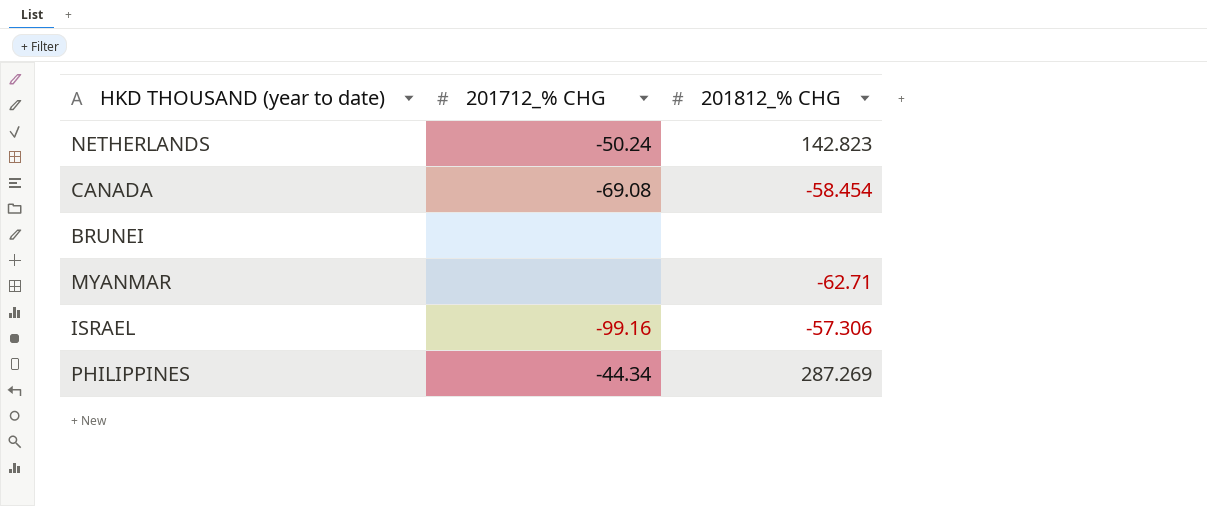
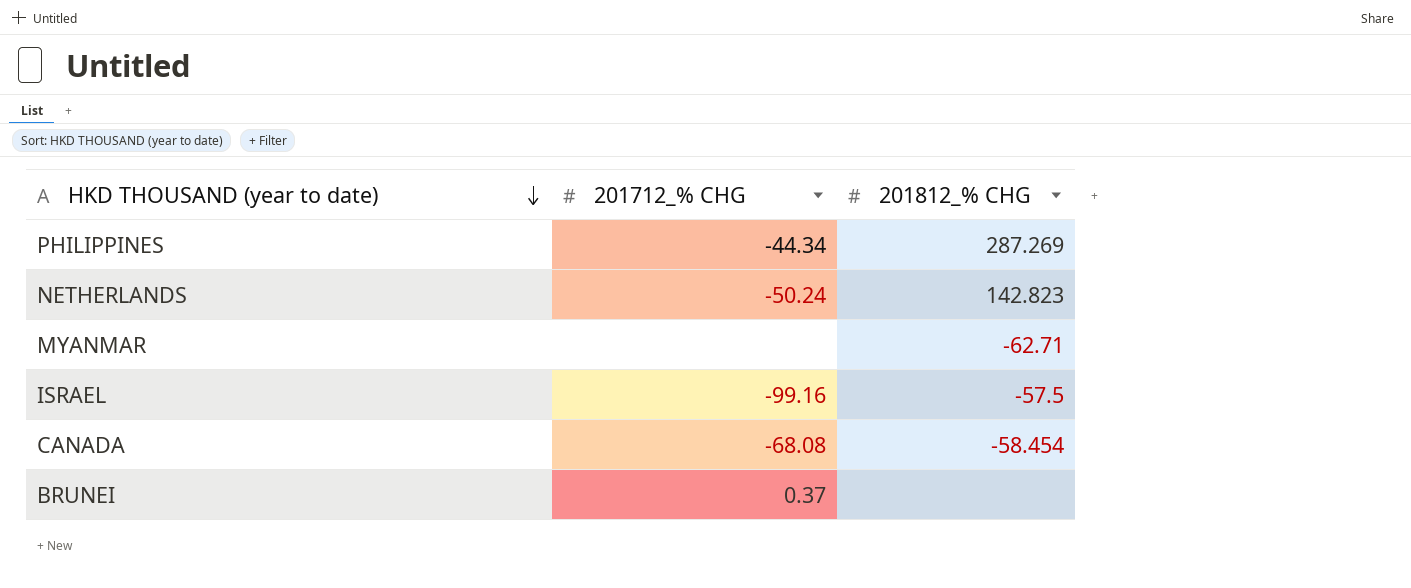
row order: none -> HKD THOUSAND (year to date) descending
ISRAEL | 201812_% CHG: -57.306 -> -57.5
CANADA | 201712_% CHG: -69.08 -> -68.08
BRUNEI | 201712_% CHG: none -> 0.37

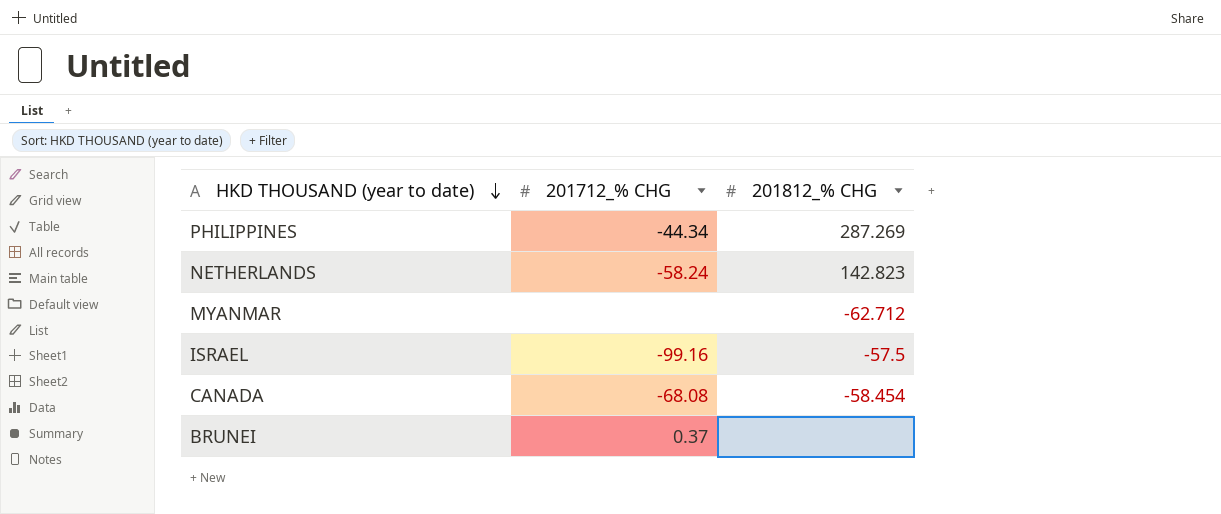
NETHERLANDS | 201712_% CHG: -50.24 -> -58.24
MYANMAR | 201812_% CHG: -62.71 -> -62.712

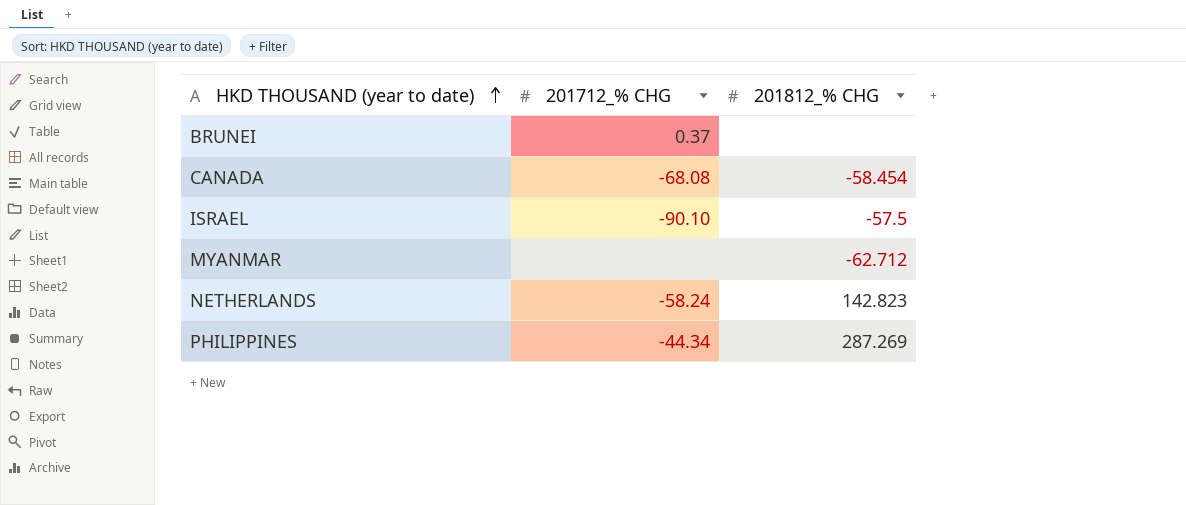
row order: HKD THOUSAND (year to date) descending -> HKD THOUSAND (year to date) ascending
ISRAEL | 201712_% CHG: -99.16 -> -90.10

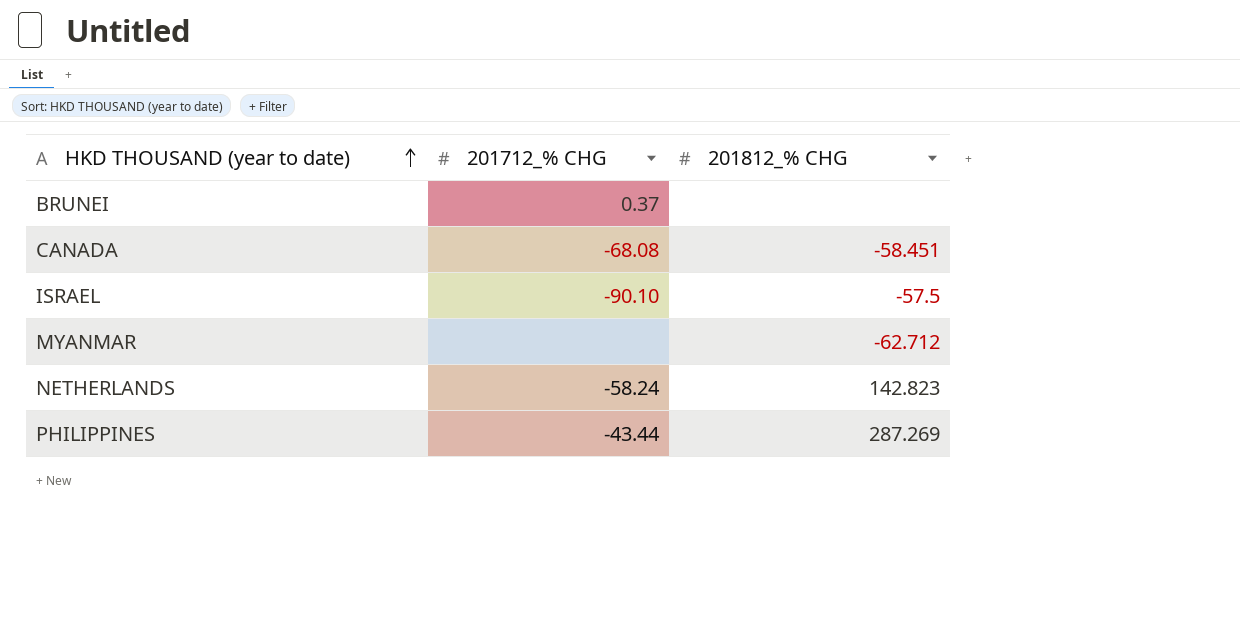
CANADA | 201812_% CHG: -58.454 -> -58.451
PHILIPPINES | 201712_% CHG: -44.34 -> -43.44

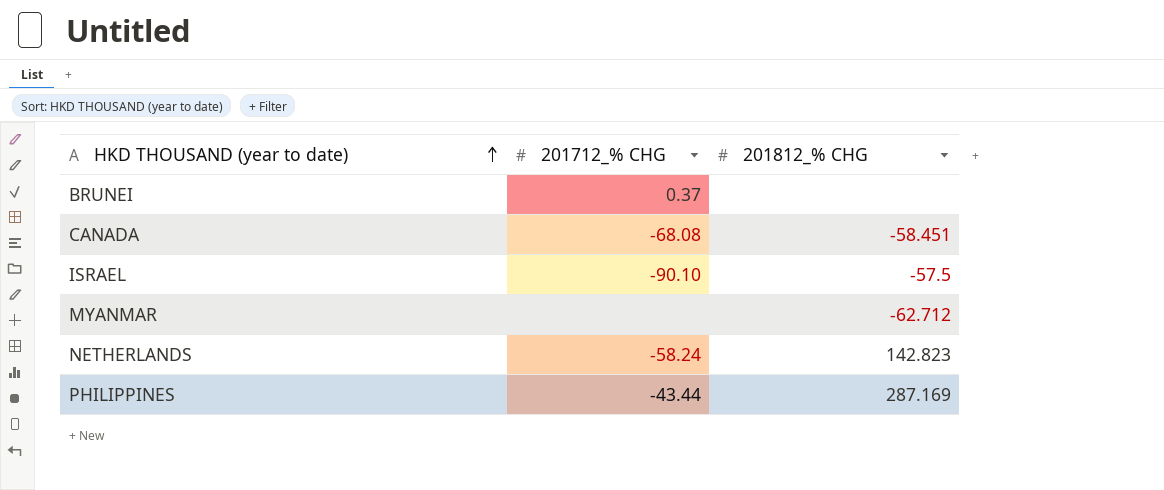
PHILIPPINES | 201812_% CHG: 287.269 -> 287.169

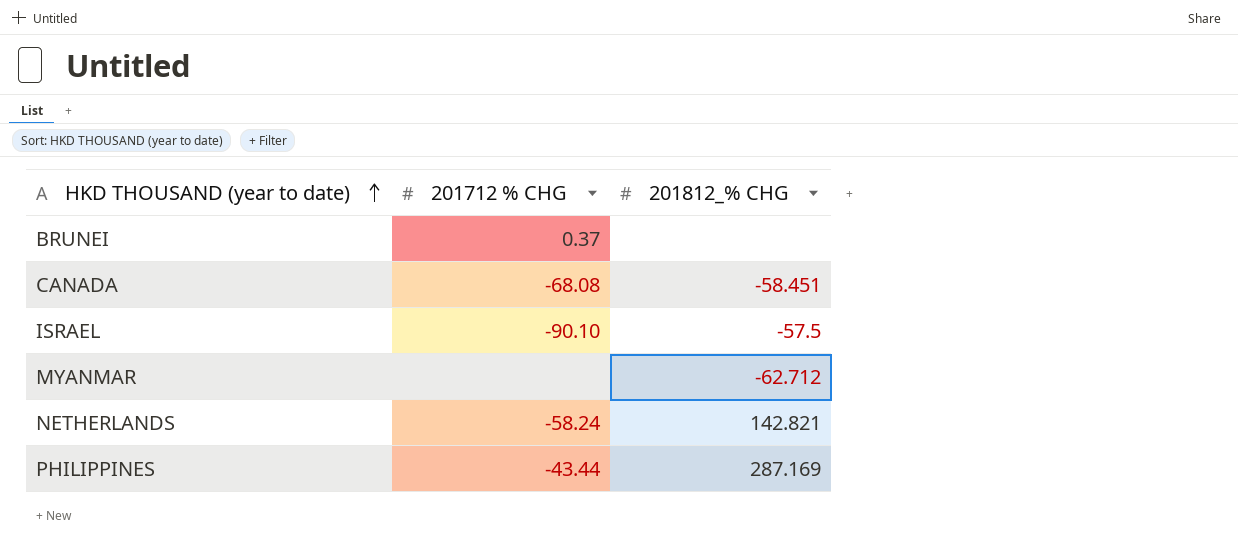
column name: 201712_% CHG -> 201712 % CHG
NETHERLANDS | 201812_% CHG: 142.823 -> 142.821

